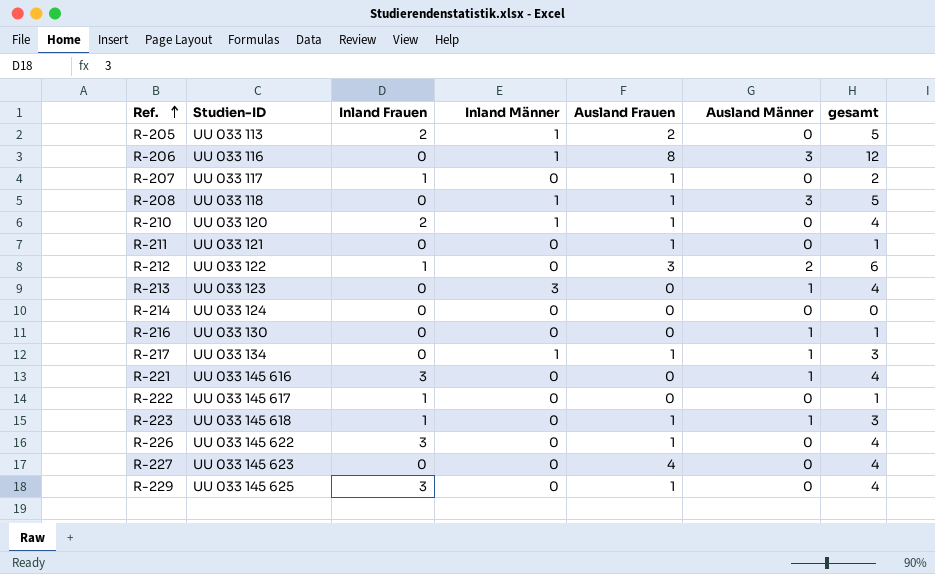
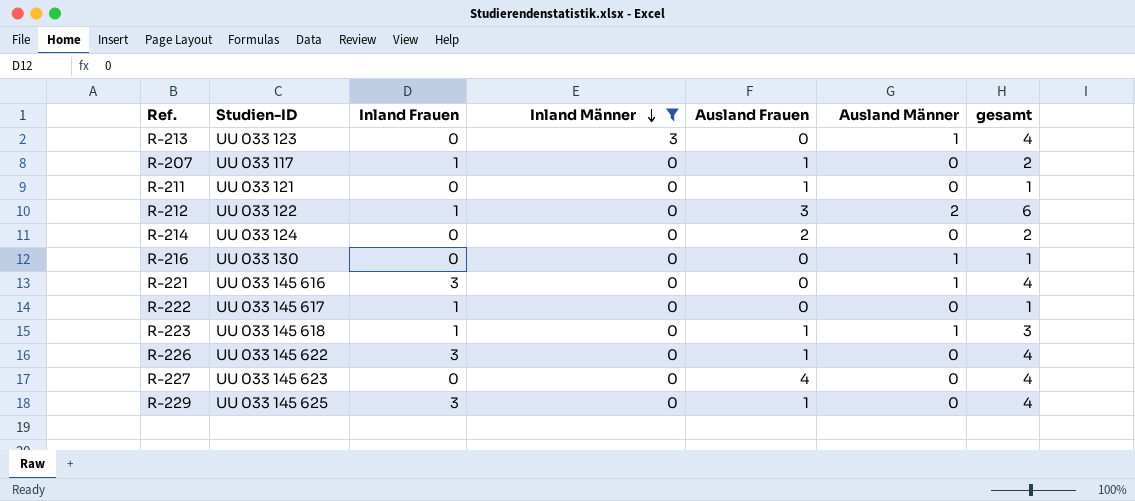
filter: none -> Inland Männer != 1
row order: Ref. ascending -> Inland Männer descending
R-214 | Ausland Frauen: 0 -> 2
R-214 | gesamt: 0 -> 2

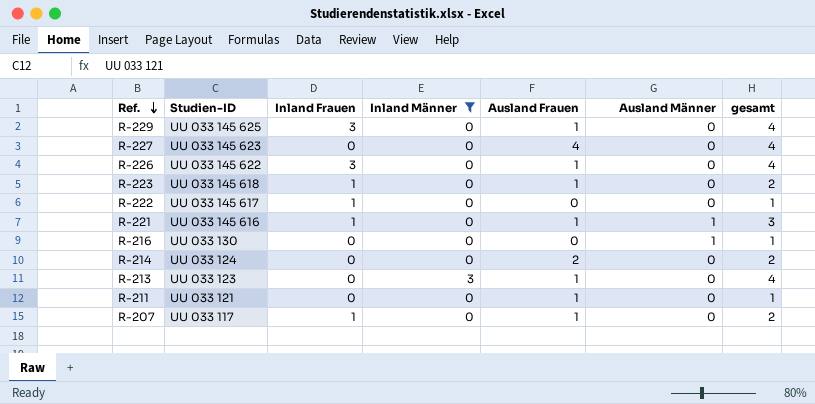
row order: Inland Männer descending -> Ref. descending
row R-212: UU 033 122 | 1 | 0 | 3 | 2 | 6 -> none
R-223 | Ausland Männer: 1 -> 0
R-223 | gesamt: 3 -> 2
R-221 | Inland Frauen: 3 -> 1
R-221 | Ausland Frauen: 0 -> 1
R-221 | gesamt: 4 -> 3
R-213 | Ausland Frauen: 0 -> 1
R-213 | Ausland Männer: 1 -> 0

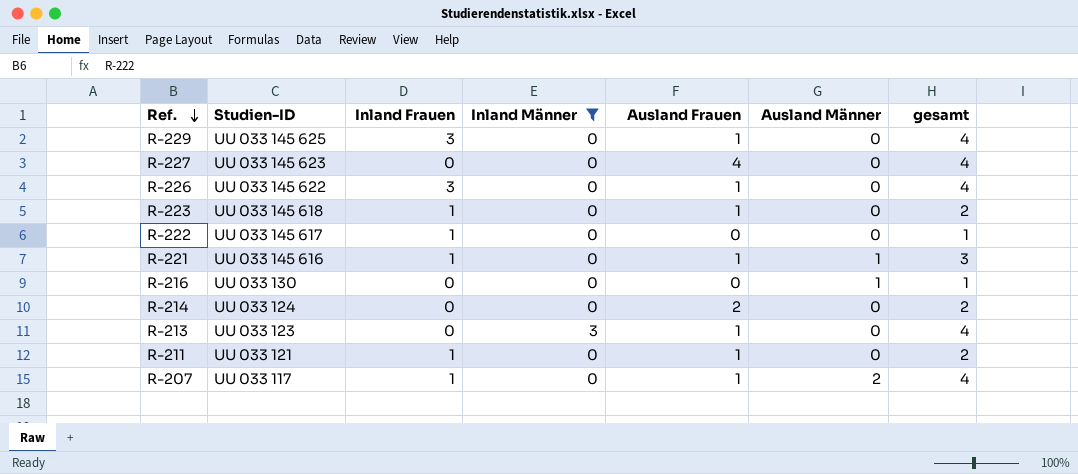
R-211 | Inland Frauen: 0 -> 1
R-211 | gesamt: 1 -> 2
R-207 | Ausland Männer: 0 -> 2
R-207 | gesamt: 2 -> 4

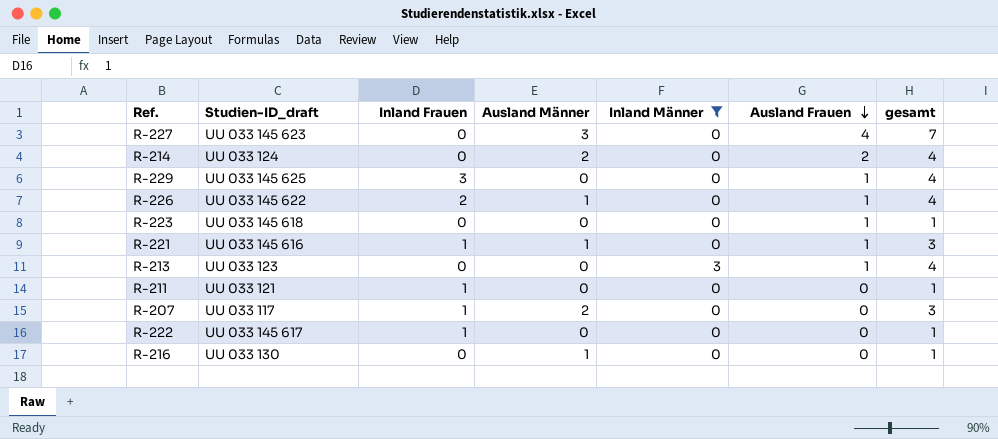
row order: Ref. descending -> Ausland Frauen descending
column name: Studien-ID -> Studien-ID_draft
column Ausland Männer | position: 6 -> 4
R-227 | Ausland Männer: 0 -> 3
R-227 | gesamt: 4 -> 7
R-214 | Ausland Männer: 0 -> 2
R-214 | gesamt: 2 -> 4
R-226 | Inland Frauen: 3 -> 2
R-226 | Ausland Männer: 0 -> 1
R-223 | Inland Frauen: 1 -> 0
R-223 | gesamt: 2 -> 1
R-211 | Ausland Frauen: 1 -> 0
R-211 | gesamt: 2 -> 1
R-207 | Ausland Frauen: 1 -> 0
R-207 | gesamt: 4 -> 3

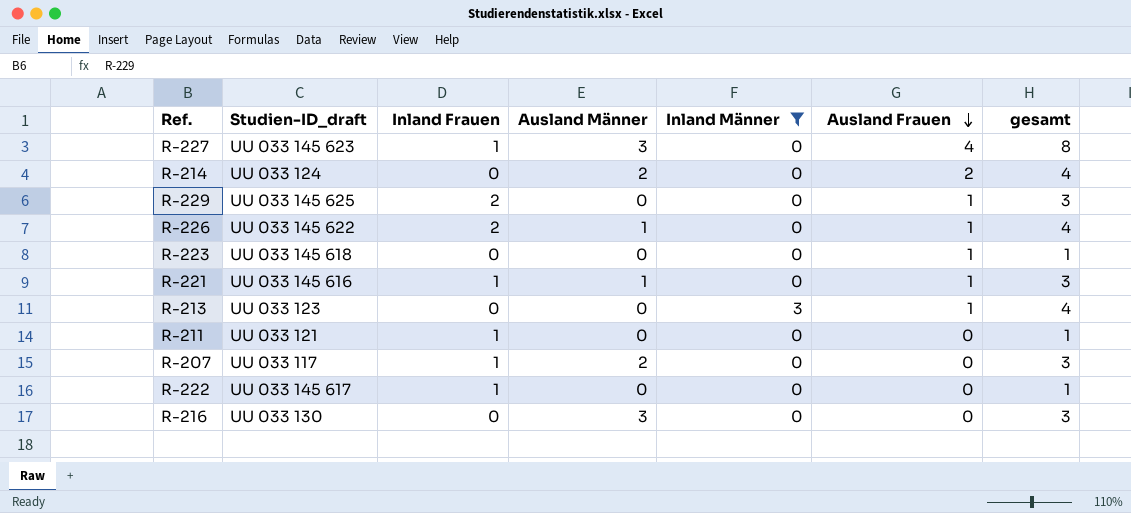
R-227 | Inland Frauen: 0 -> 1
R-227 | gesamt: 7 -> 8
R-229 | Inland Frauen: 3 -> 2
R-229 | gesamt: 4 -> 3
R-216 | Ausland Männer: 1 -> 3
R-216 | gesamt: 1 -> 3

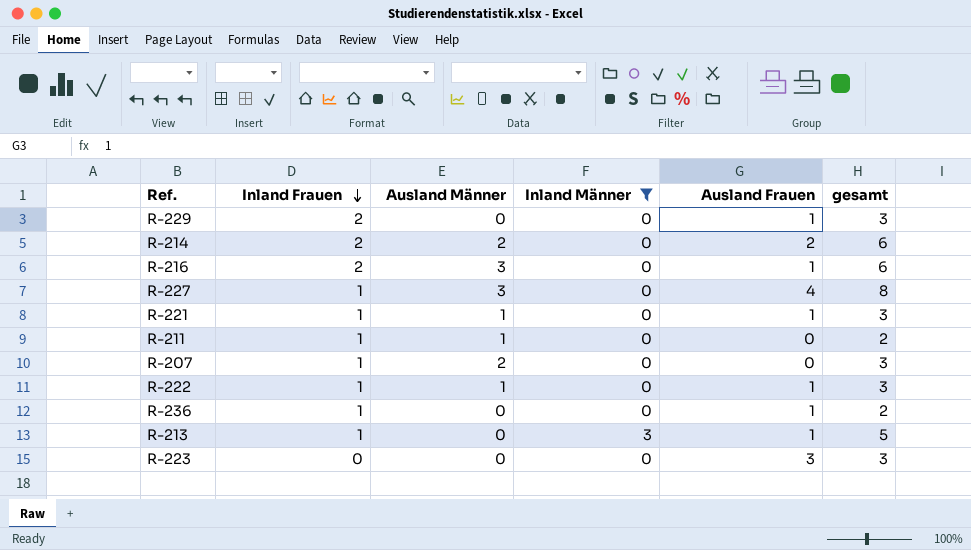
row order: Ausland Frauen descending -> Inland Frauen descending
column Studien-ID_draft | position: 2 -> none
row R-226: UU 033 145 622 | 2 | 1 | 0 | 1 | 4 -> none
R-214 | Inland Frauen: 0 -> 2
R-214 | gesamt: 4 -> 6
R-216 | Inland Frauen: 0 -> 2
R-216 | Ausland Frauen: 0 -> 1
R-216 | gesamt: 3 -> 6
R-211 | Ausland Männer: 0 -> 1
R-211 | gesamt: 1 -> 2
R-222 | Ausland Männer: 0 -> 1
R-222 | Ausland Frauen: 0 -> 1
R-222 | gesamt: 1 -> 3
row R-236: none -> 1 | 0 | 0 | 1 | 2
R-213 | Inland Frauen: 0 -> 1
R-213 | gesamt: 4 -> 5
R-223 | Ausland Frauen: 1 -> 3
R-223 | gesamt: 1 -> 3

